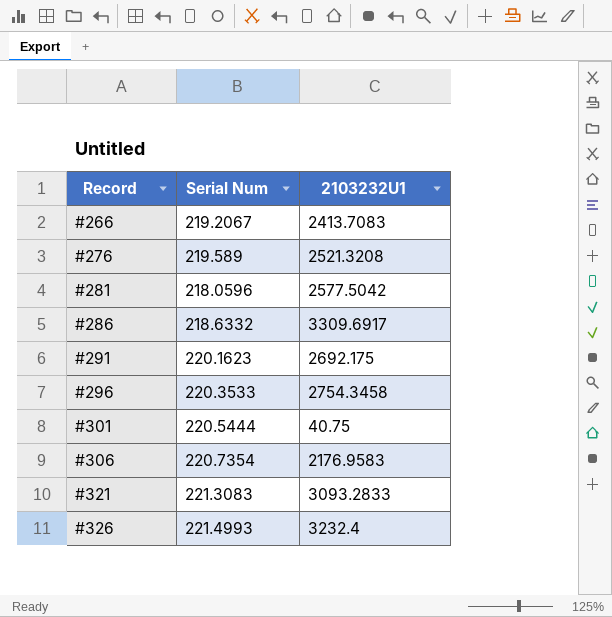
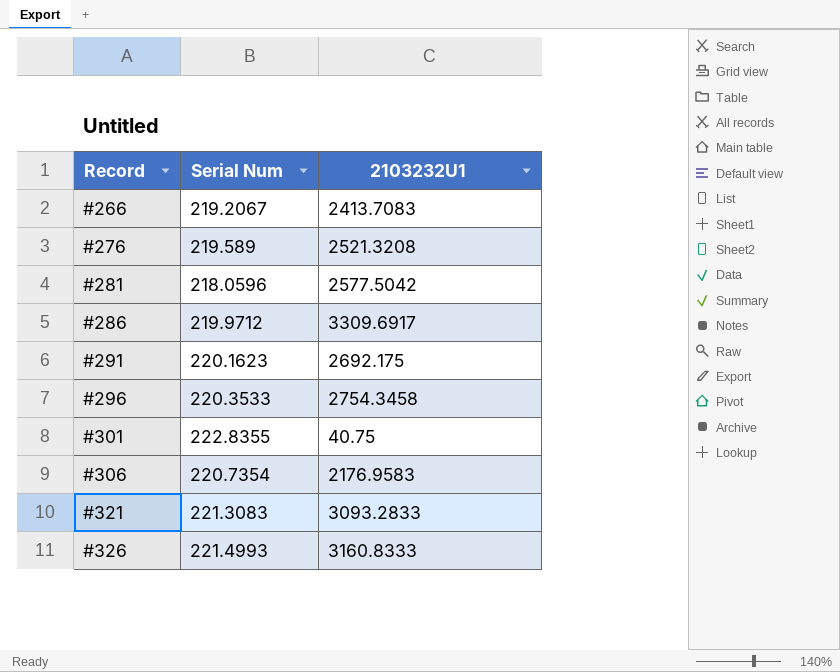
#286 | Serial Num: 218.6332 -> 219.9712
#301 | Serial Num: 220.5444 -> 222.8355
#326 | 2103232U1: 3232.4 -> 3160.8333

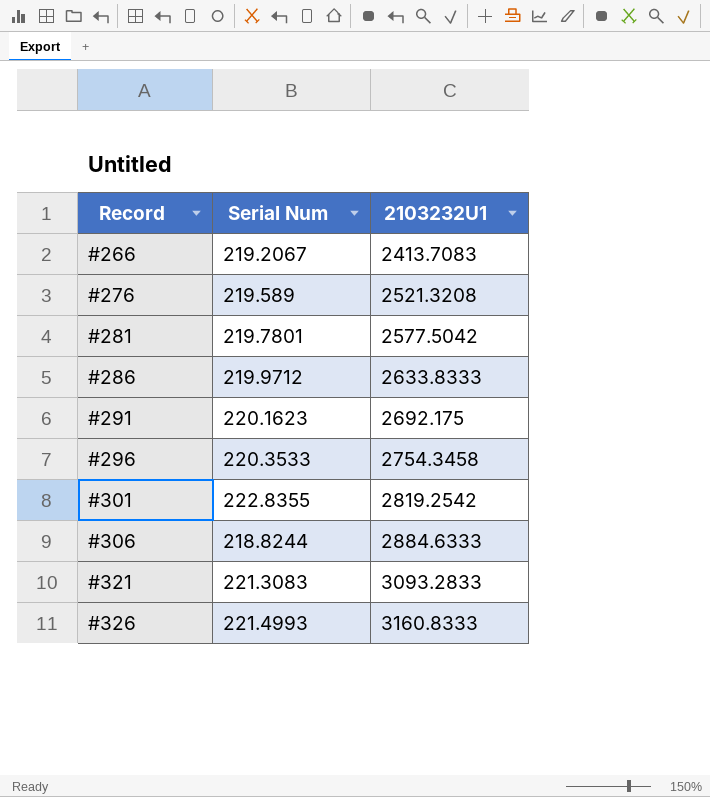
#281 | Serial Num: 218.0596 -> 219.7801
#286 | 2103232U1: 3309.6917 -> 2633.8333
#301 | 2103232U1: 40.75 -> 2819.2542
#306 | Serial Num: 220.7354 -> 218.8244
#306 | 2103232U1: 2176.9583 -> 2884.6333

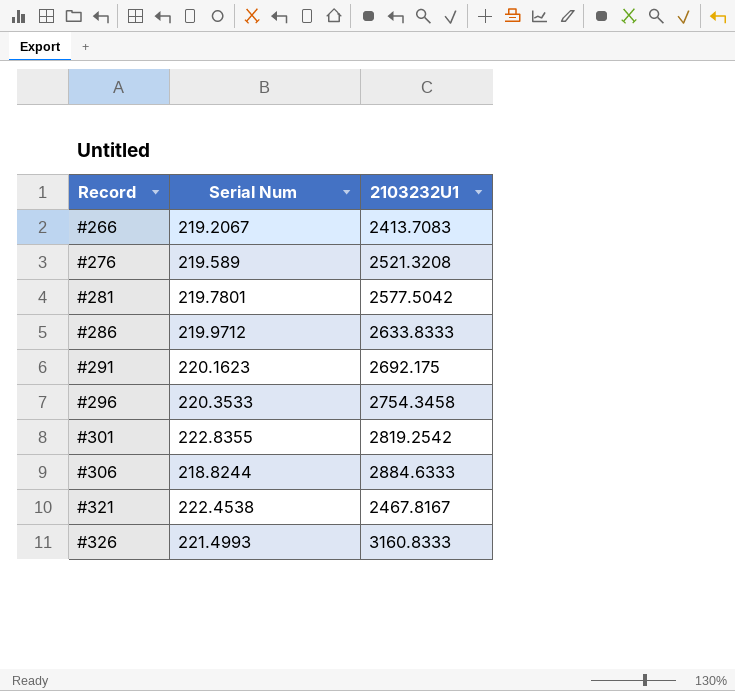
#321 | Serial Num: 221.3083 -> 222.4538
#321 | 2103232U1: 3093.2833 -> 2467.8167

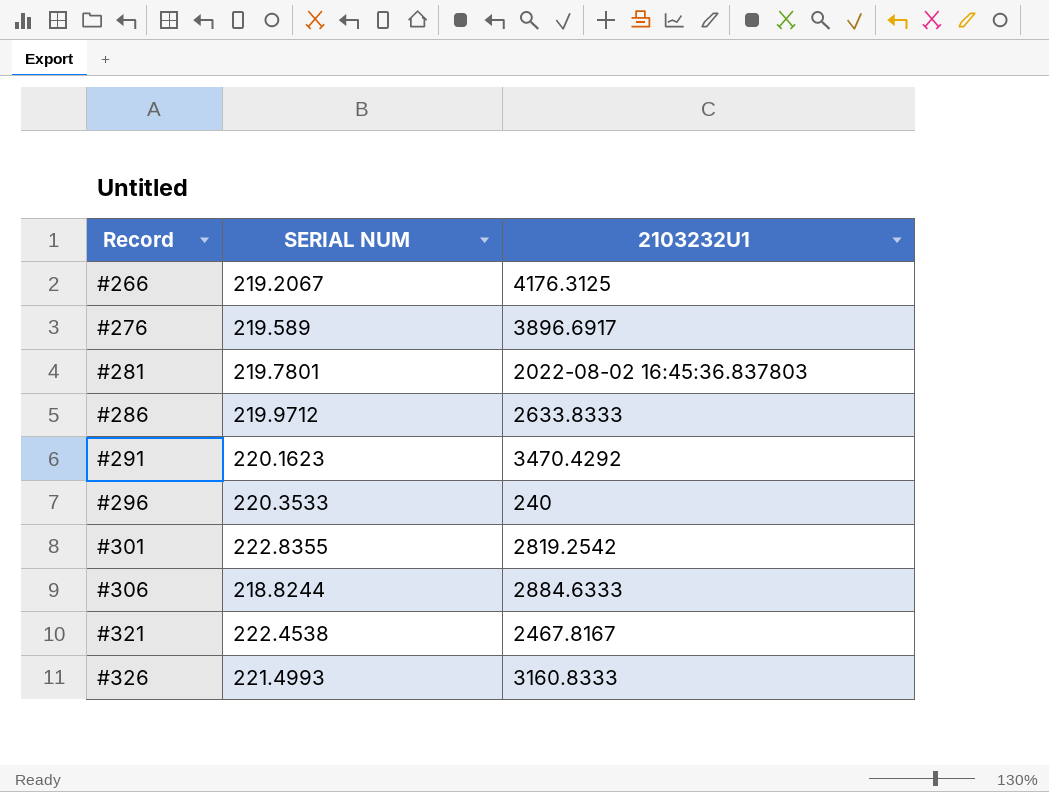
column name: Serial Num -> SERIAL NUM
#266 | 2103232U1: 2413.7083 -> 4176.3125
#276 | 2103232U1: 2521.3208 -> 3896.6917
#281 | 2103232U1: 2577.5042 -> 2022-08-02 16:45:36.837803
#291 | 2103232U1: 2692.175 -> 3470.4292
#296 | 2103232U1: 2754.3458 -> 240

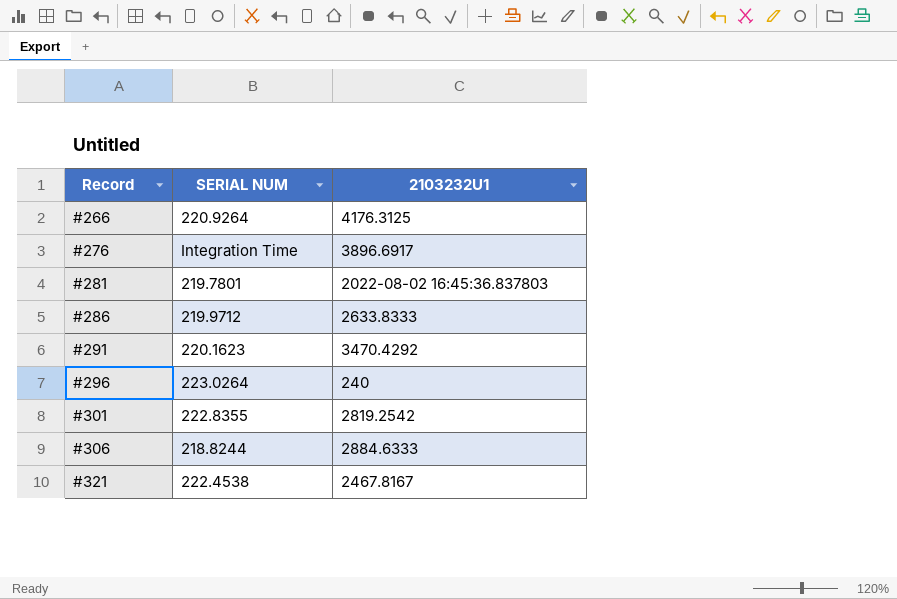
row #326: 221.4993 | 3160.8333 -> none
#266 | SERIAL NUM: 219.2067 -> 220.9264
#276 | SERIAL NUM: 219.589 -> Integration Time
#296 | SERIAL NUM: 220.3533 -> 223.0264

